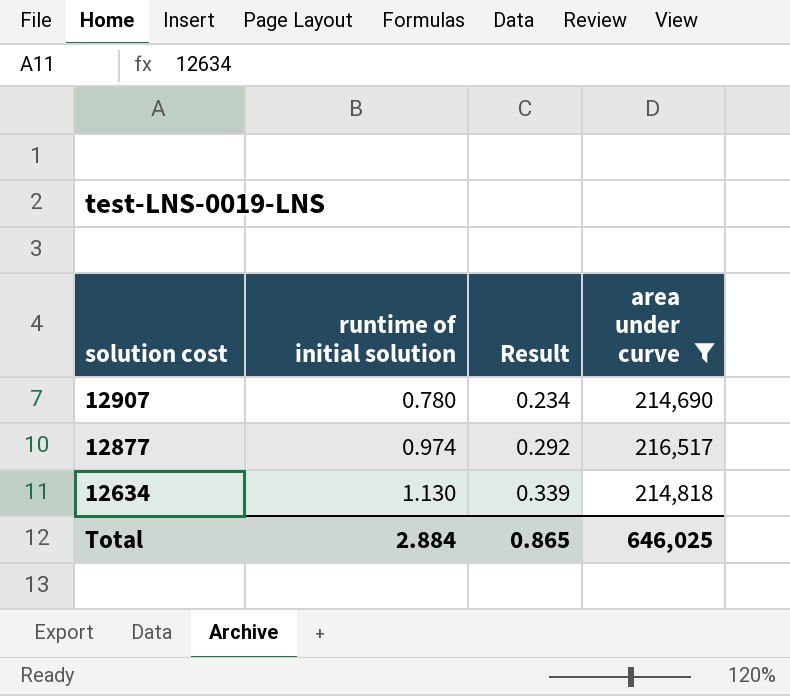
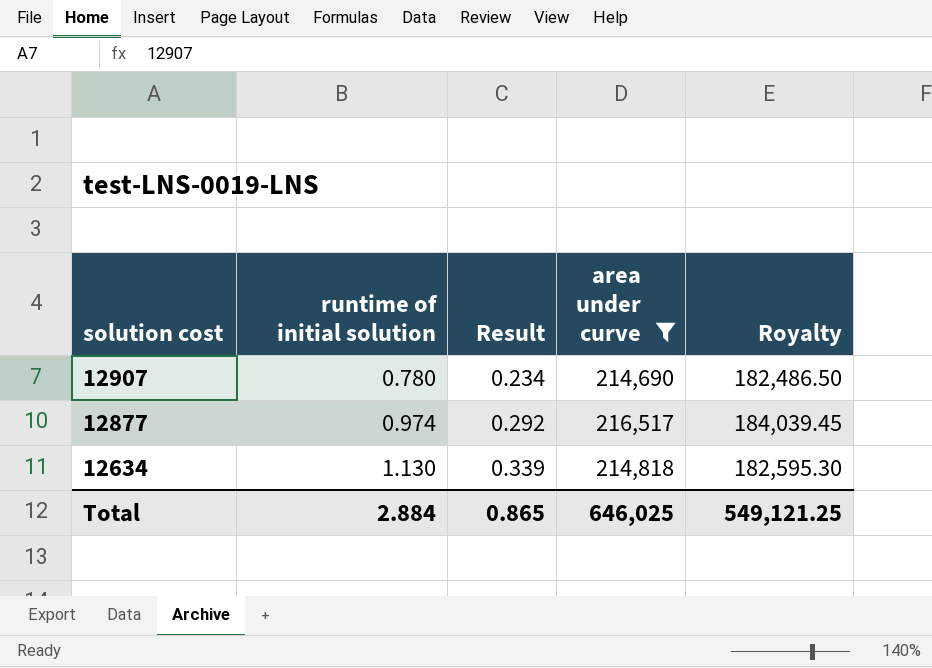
column Royalty | formula: none -> [area under curve] * 0.85

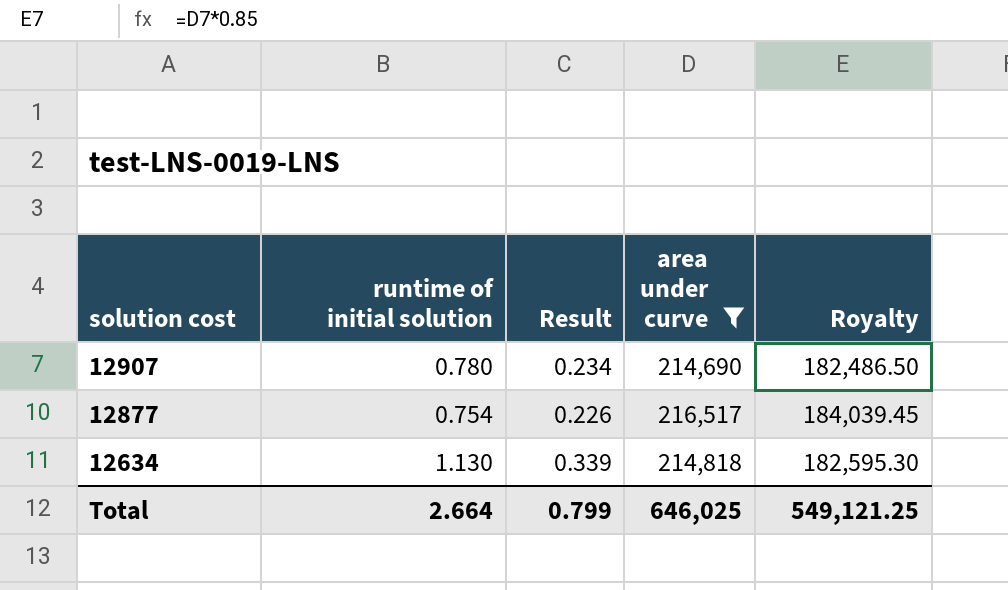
12877 | runtime of initial solution: 0.974 -> 0.754
12877 | Result: 0.292 -> 0.226
Total | runtime of initial solution: 2.884 -> 2.664
Total | Result: 0.865 -> 0.799

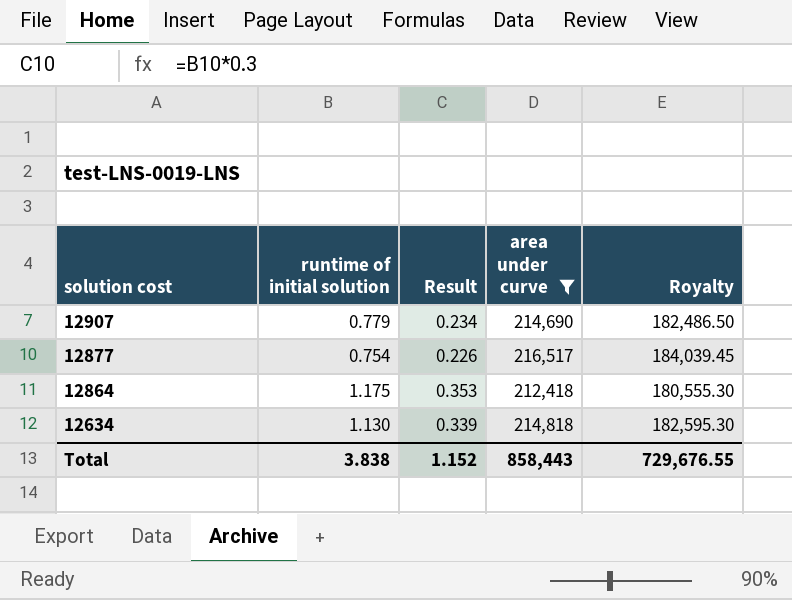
12907 | runtime of initial solution: 0.780 -> 0.779
row 12864: none -> 1.175 | 0.353 | 212,418 | 180,555.30
Total | runtime of initial solution: 2.664 -> 3.838
Total | Result: 0.799 -> 1.152
Total | area under curve: 646,025 -> 858,443
Total | Royalty: 549,121.25 -> 729,676.55

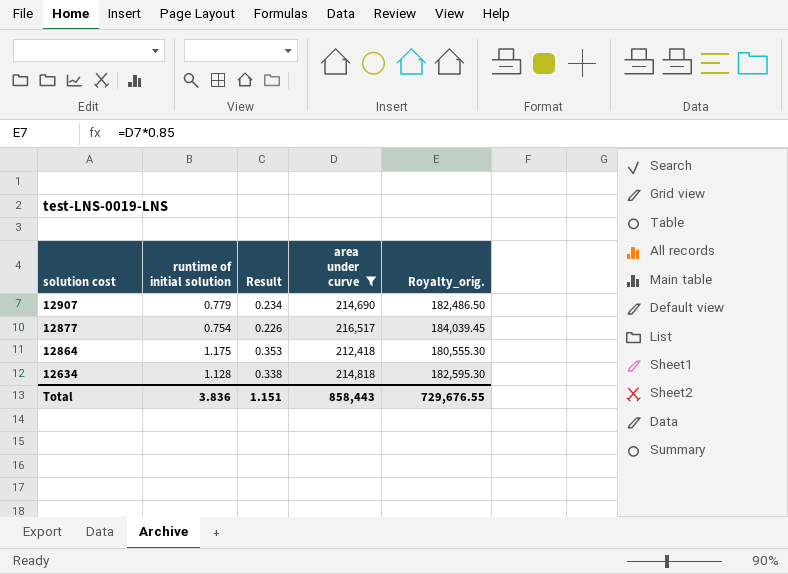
column name: Royalty -> Royalty_orig.
12634 | runtime of initial solution: 1.130 -> 1.128
12634 | Result: 0.339 -> 0.338
Total | runtime of initial solution: 3.838 -> 3.836
Total | Result: 1.152 -> 1.151

